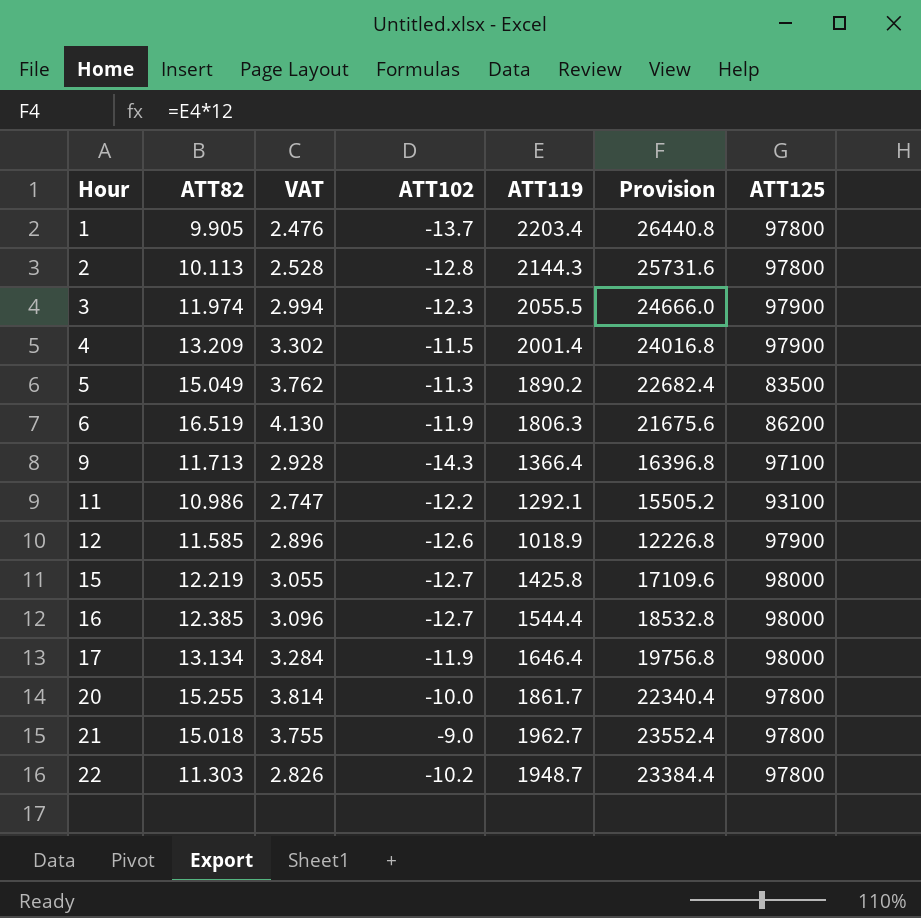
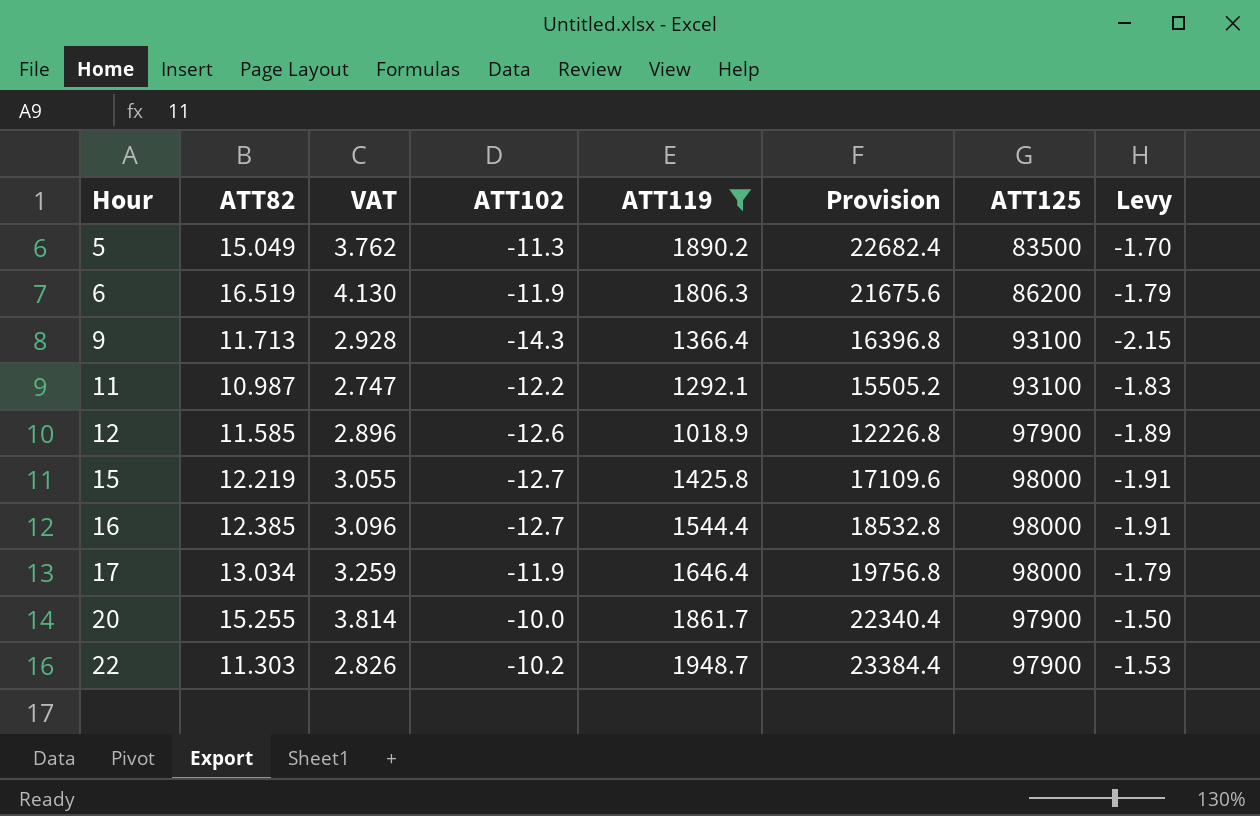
filter: none -> ATT119 <= 1948.7
column Levy | formula: none -> [ATT102] * 0.15
9 | ATT125: 97100 -> 93100
11 | ATT82: 10.986 -> 10.987
17 | ATT82: 13.134 -> 13.034
17 | VAT: 3.284 -> 3.259
20 | ATT125: 97800 -> 97900
22 | ATT125: 97800 -> 97900

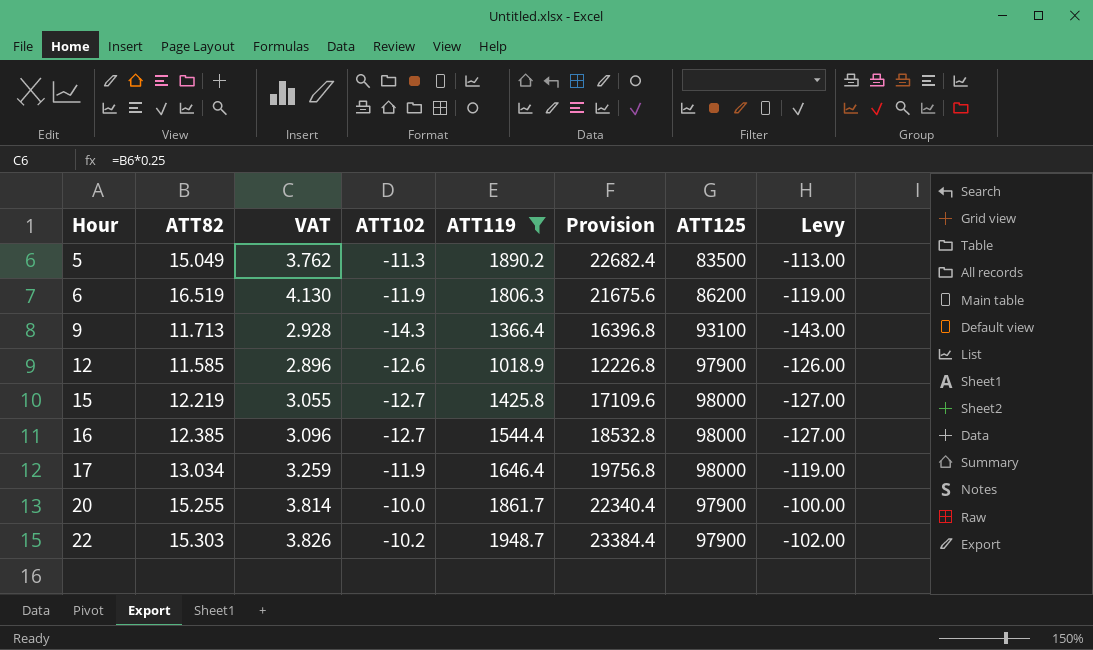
column Levy | formula: [ATT102] * 0.15 -> [ATT102] * 10
row 11: 10.987 | 2.747 | -12.2 | 1292.1 | 15505.2 | 93100 | -1.83 -> none
22 | ATT82: 11.303 -> 15.303
22 | VAT: 2.826 -> 3.826

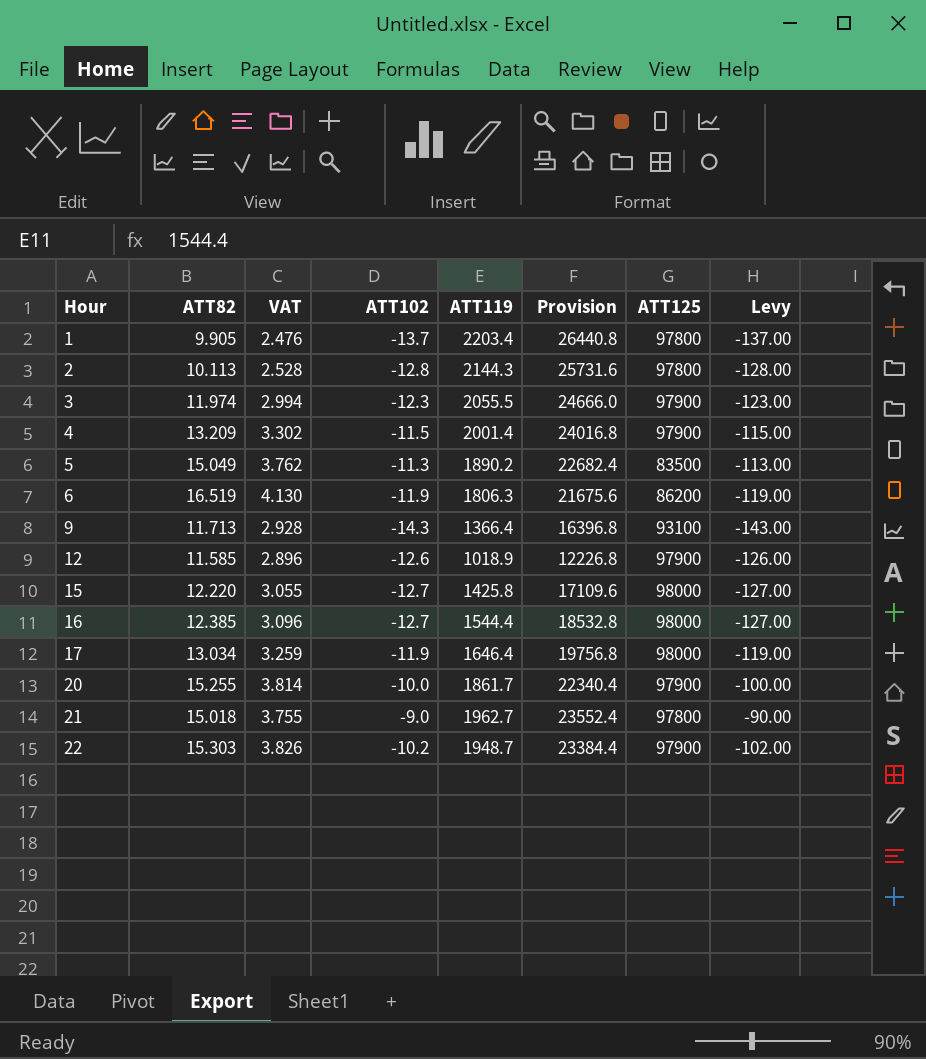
filter: ATT119 <= 1948.7 -> none
15 | ATT82: 12.219 -> 12.220

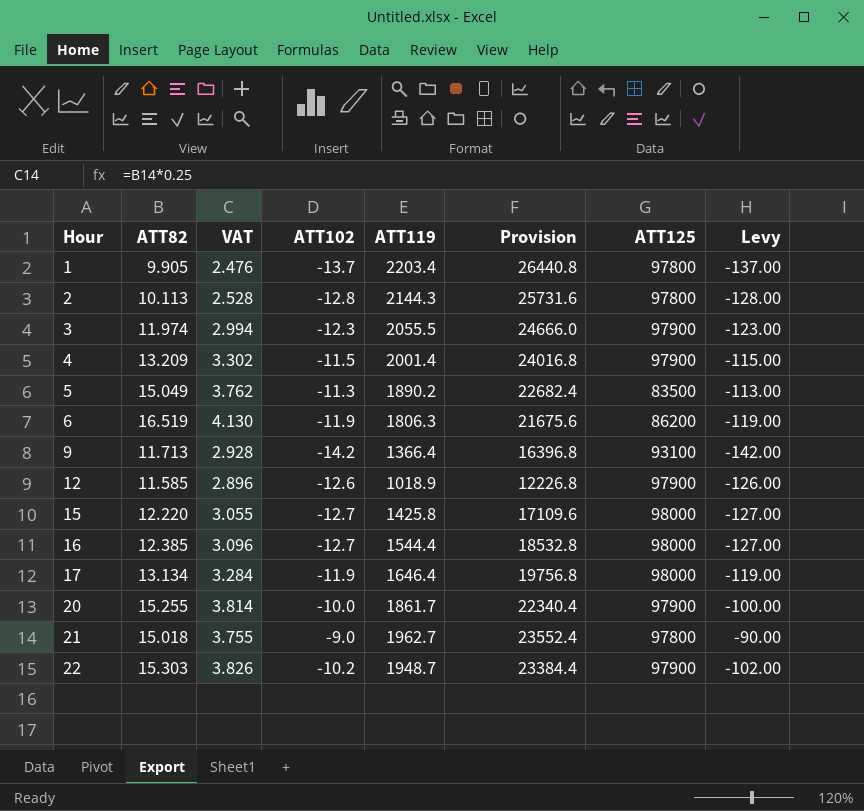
9 | ATT102: -14.3 -> -14.2
9 | Levy: -143.00 -> -142.00
17 | ATT82: 13.034 -> 13.134
17 | VAT: 3.259 -> 3.284

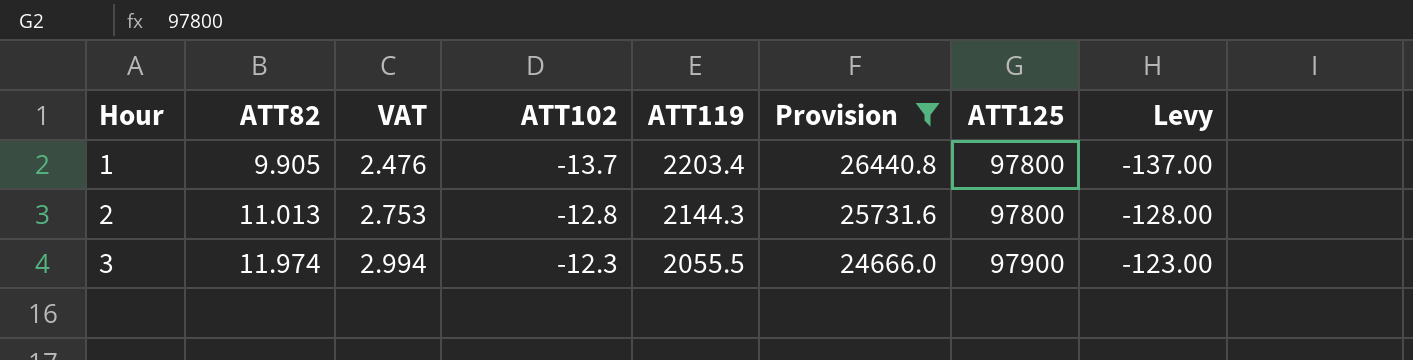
filter: none -> Provision >= 24666.0
2 | ATT82: 10.113 -> 11.013
2 | VAT: 2.528 -> 2.753

